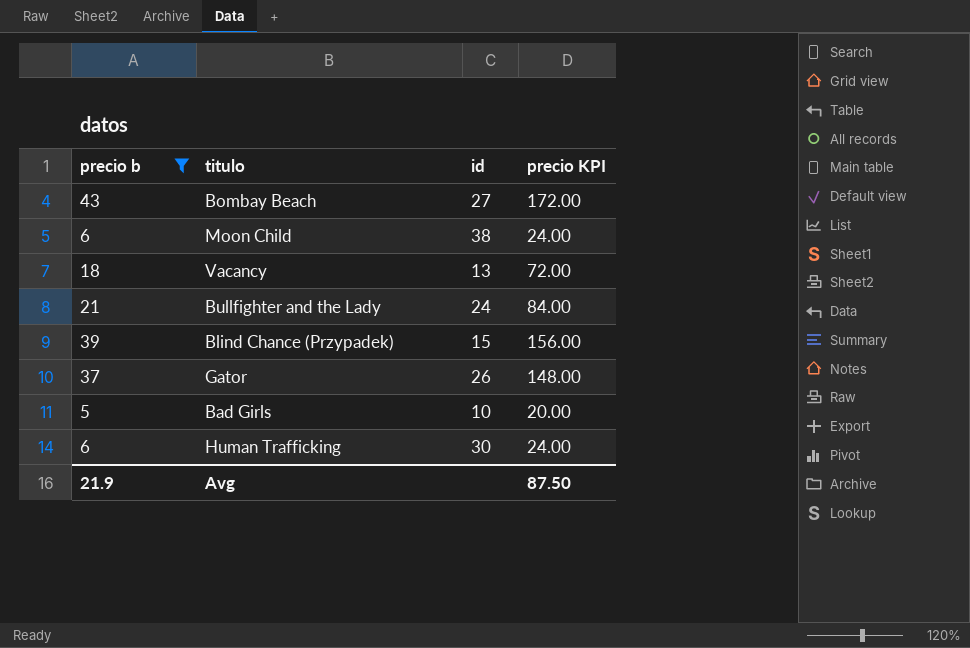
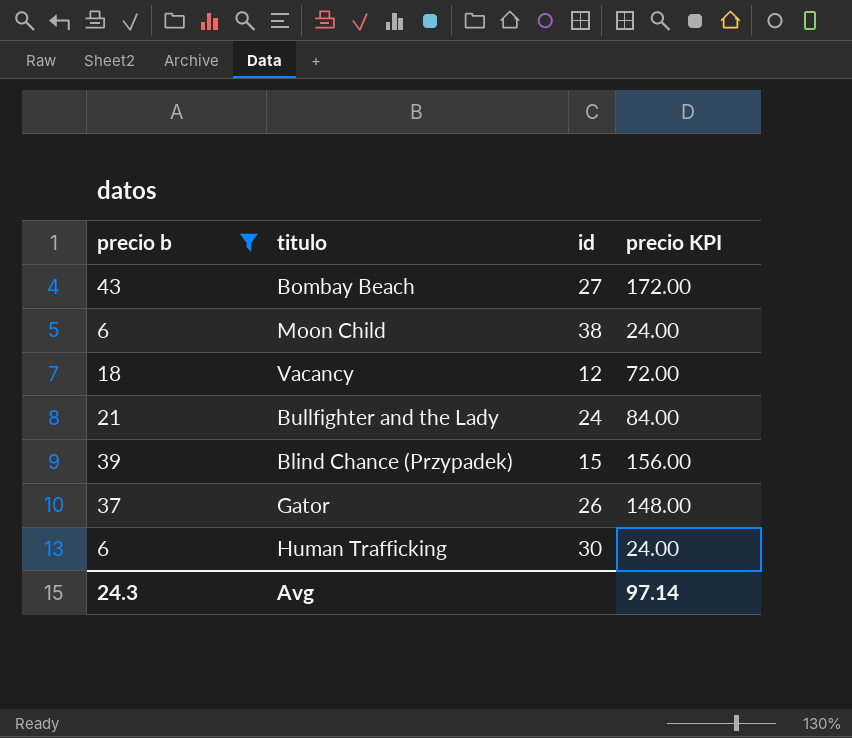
row Bad Girls: 5 | 10 | 20.00 -> none
Vacancy | id: 13 -> 12
Avg | precio b: 21.9 -> 24.3
Avg | precio KPI: 87.50 -> 97.14

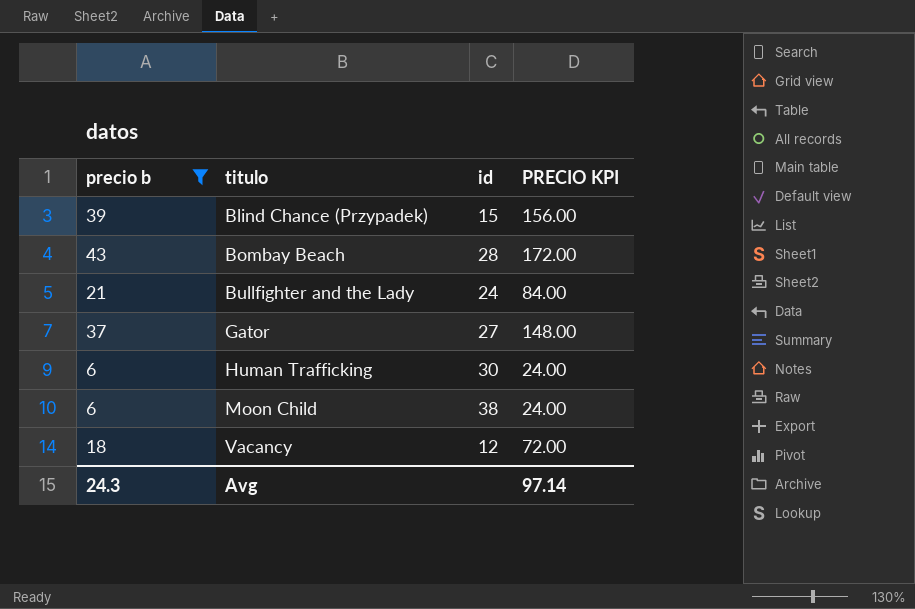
row order: none -> titulo ascending
column name: precio KPI -> PRECIO KPI
Bombay Beach | id: 27 -> 28
Gator | id: 26 -> 27

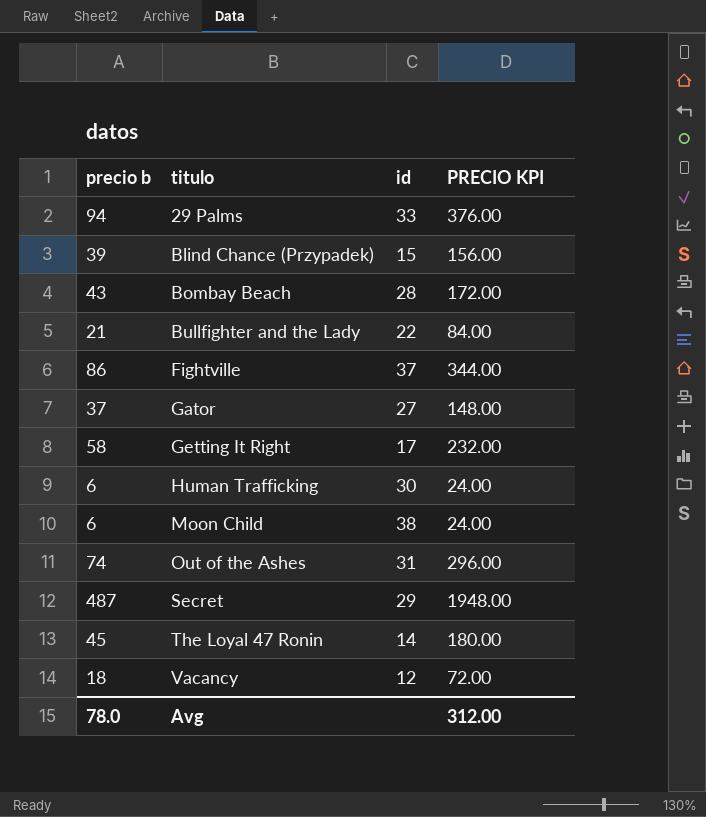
filter: precio b <= 43 -> none
Bullfighter and the Lady | id: 24 -> 22
Avg | precio b: 24.3 -> 78.0
Avg | PRECIO KPI: 97.14 -> 312.00

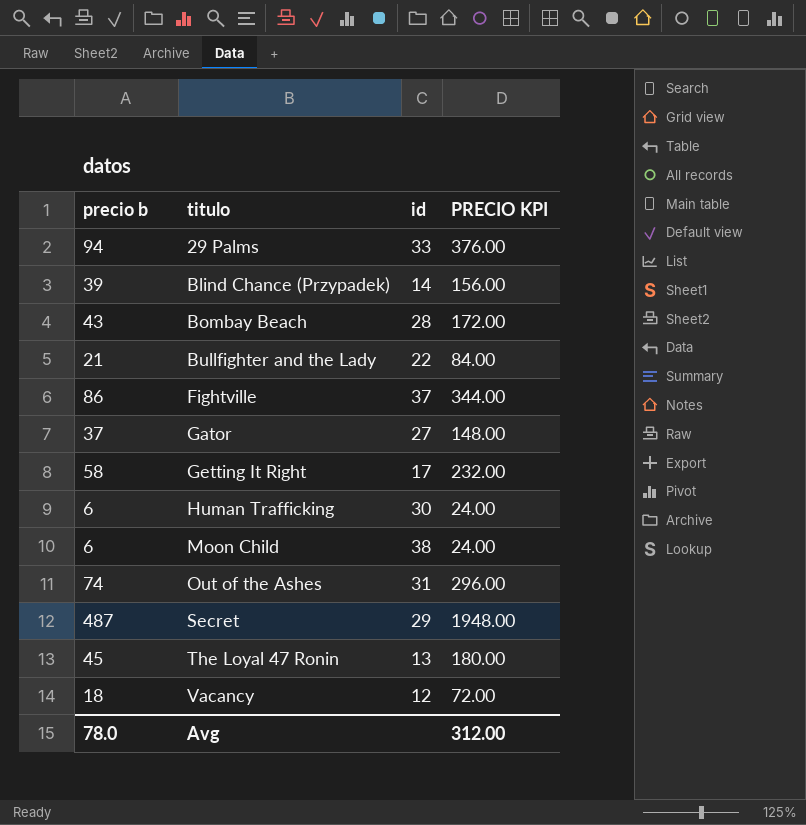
Blind Chance (Przypadek) | id: 15 -> 14
The Loyal 47 Ronin | id: 14 -> 13

